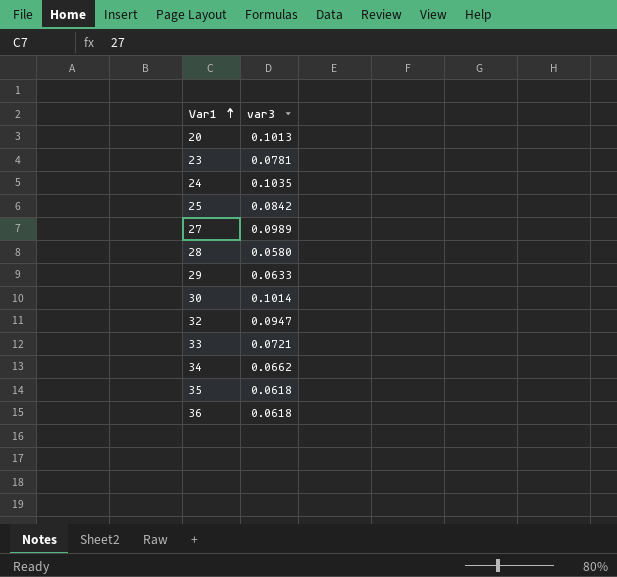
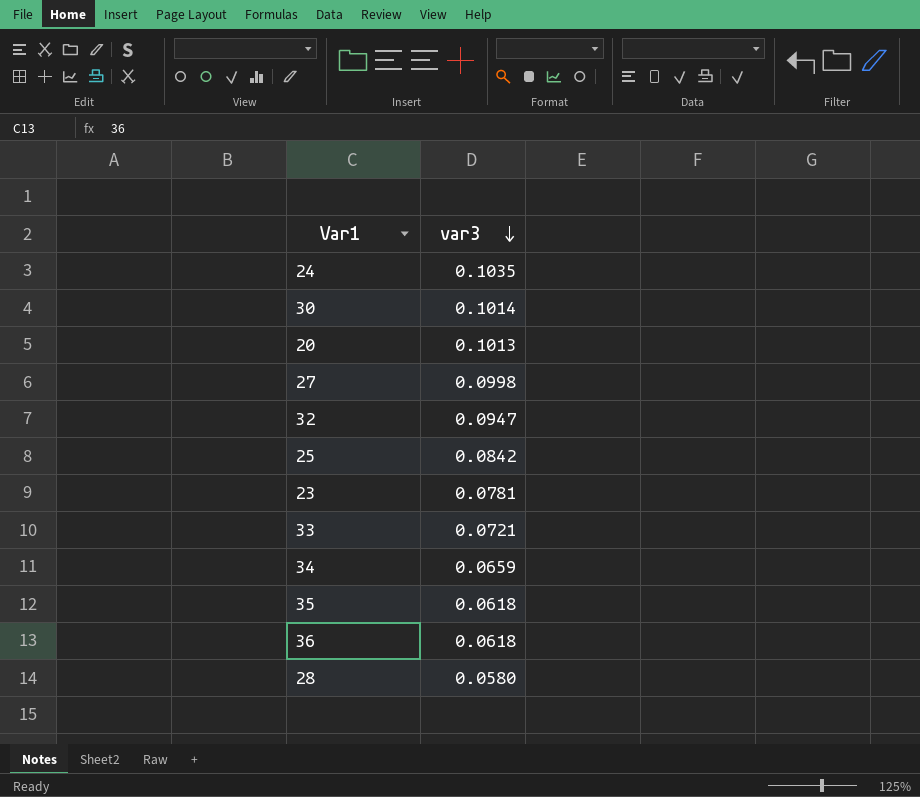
row order: Var1 ascending -> var3 descending
row 29: 0.0633 -> none
27 | var3: 0.0989 -> 0.0998
34 | var3: 0.0662 -> 0.0659

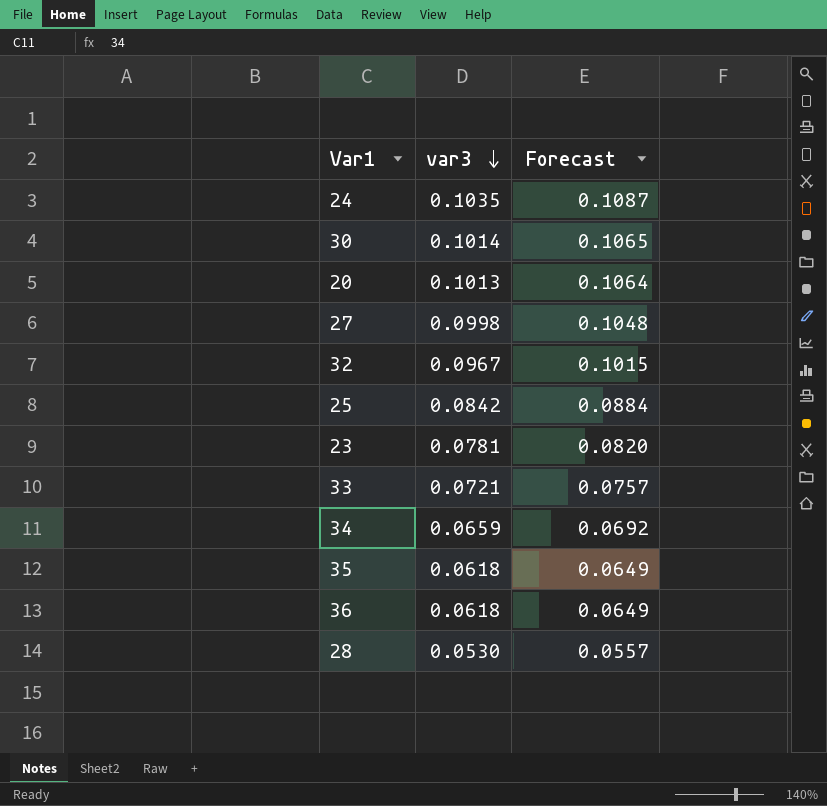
column Forecast | formula: none -> [var3] * 1.05
32 | var3: 0.0947 -> 0.0967
28 | var3: 0.0580 -> 0.0530

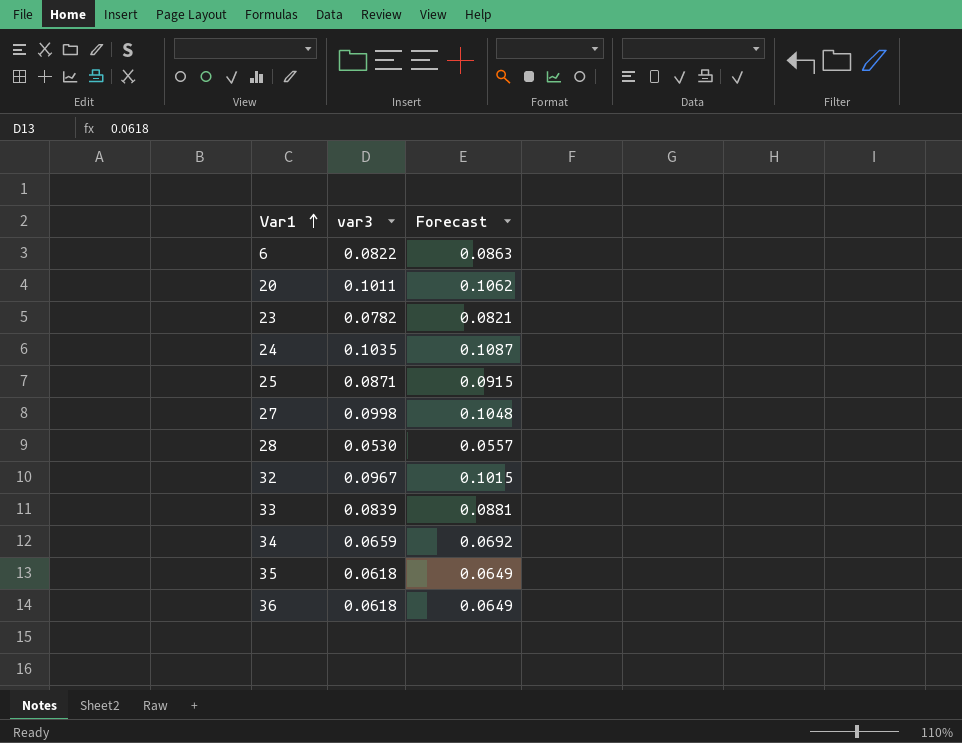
row order: var3 descending -> Var1 ascending
row 30: 0.1014 | 0.1065 -> none
row 6: none -> 0.0822 | 0.0863
20 | var3: 0.1013 -> 0.1011
20 | Forecast: 0.1064 -> 0.1062
23 | var3: 0.0781 -> 0.0782
23 | Forecast: 0.0820 -> 0.0821
25 | var3: 0.0842 -> 0.0871
25 | Forecast: 0.0884 -> 0.0915
33 | var3: 0.0721 -> 0.0839
33 | Forecast: 0.0757 -> 0.0881

